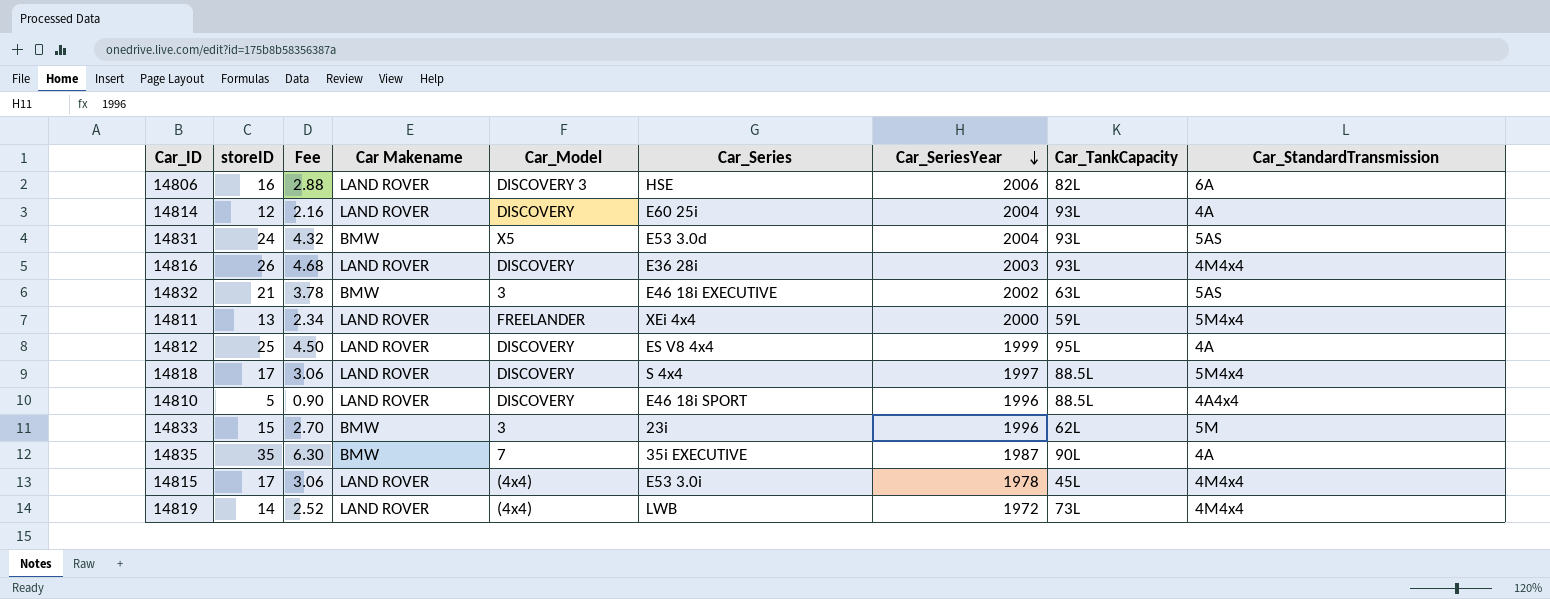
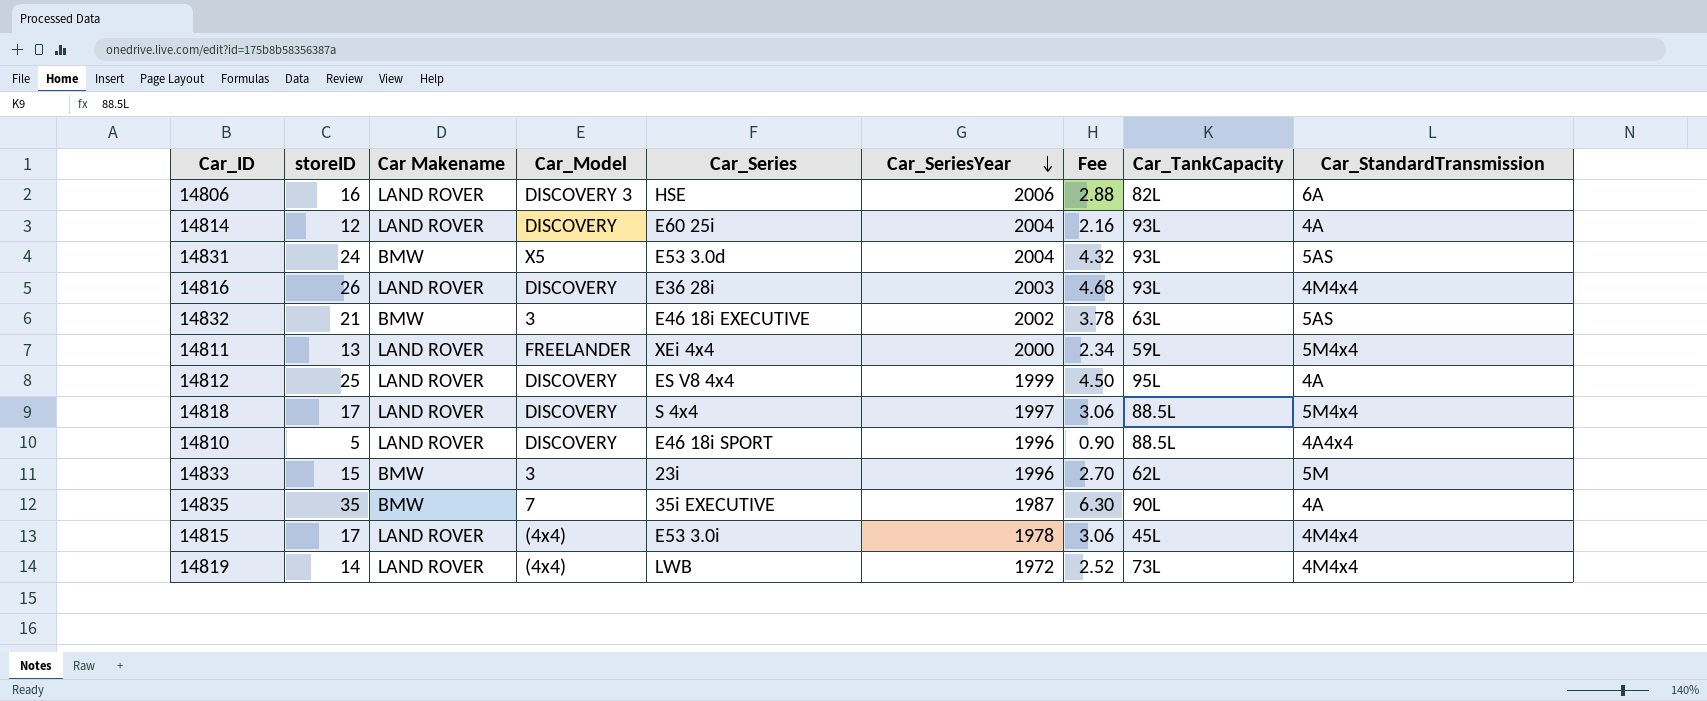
column Fee | position: 3 -> 7

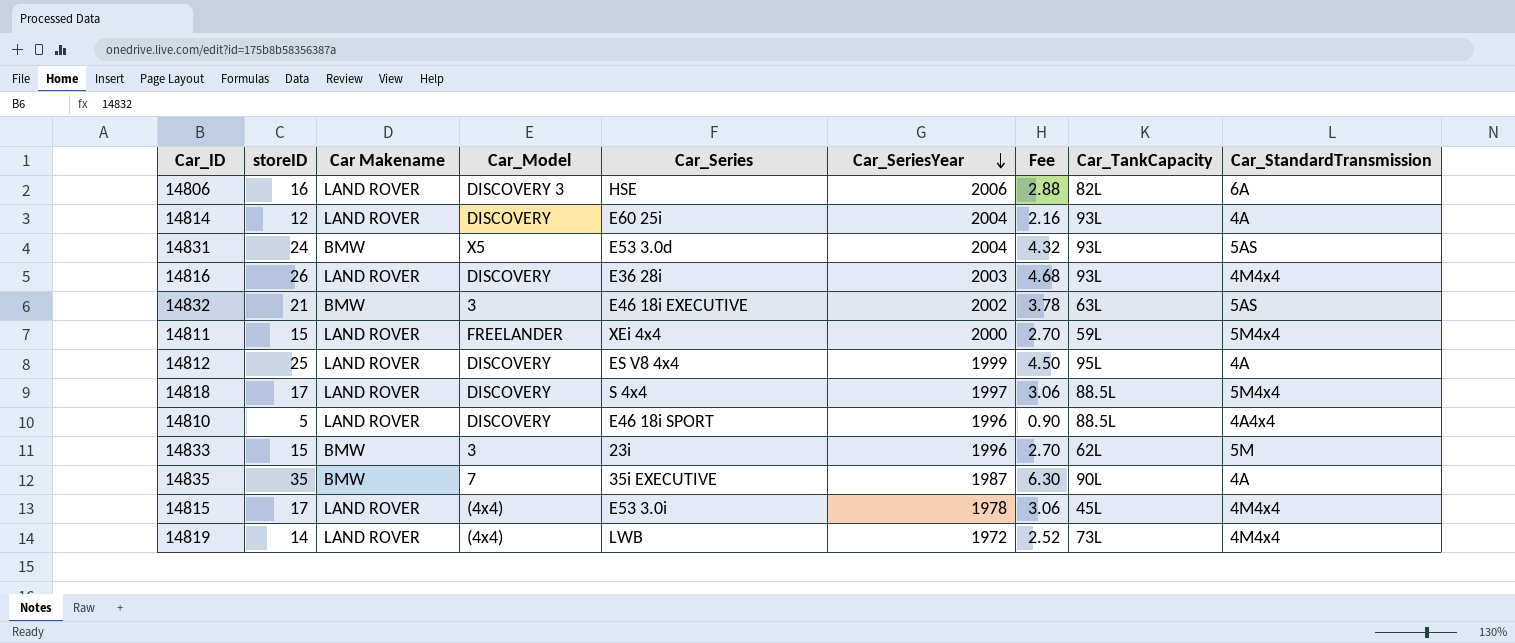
14811 | storeID: 13 -> 15
14811 | Fee: 2.34 -> 2.70

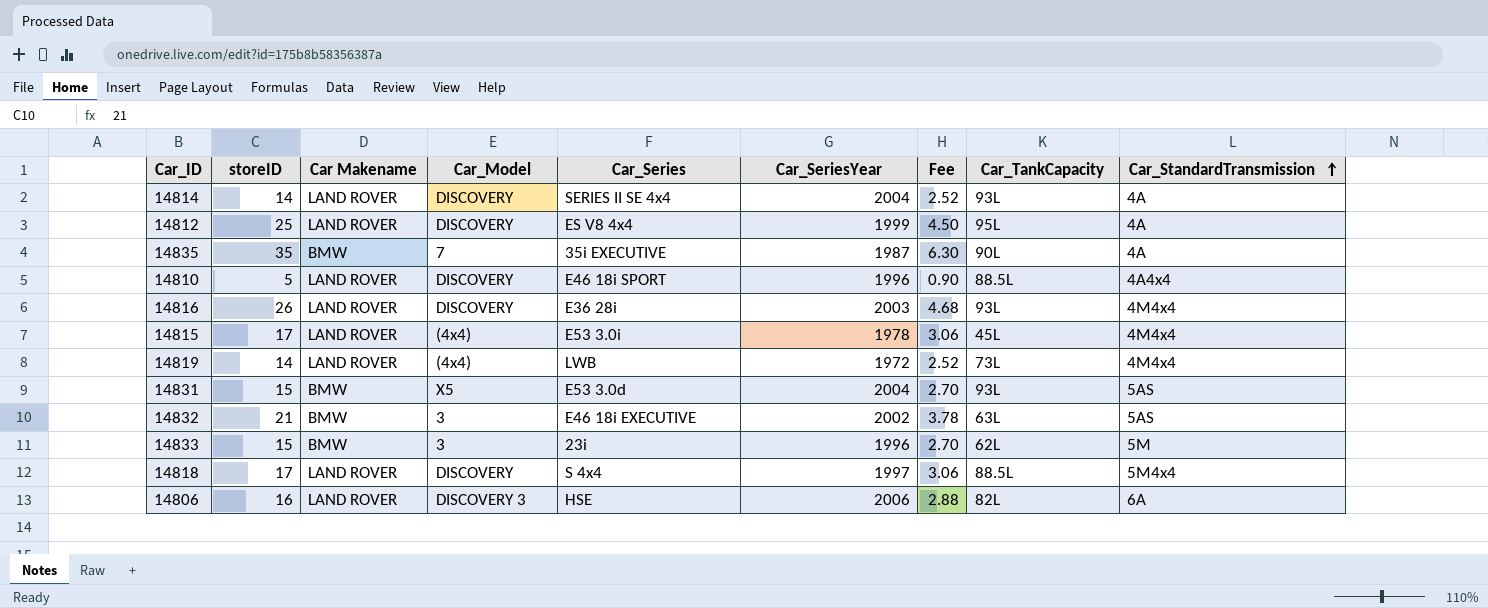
row order: Car_SeriesYear descending -> Car_StandardTransmission ascending
row 14811: 15 | LAND ROVER | FREELANDER | XEi 4x4 | 2000 | 2.70 | 59L | 5M4x4 -> none
14814 | storeID: 12 -> 14
14814 | Car_Series: E60 25i -> SERIES II SE 4x4
14814 | Fee: 2.16 -> 2.52
14831 | storeID: 24 -> 15
14831 | Fee: 4.32 -> 2.70

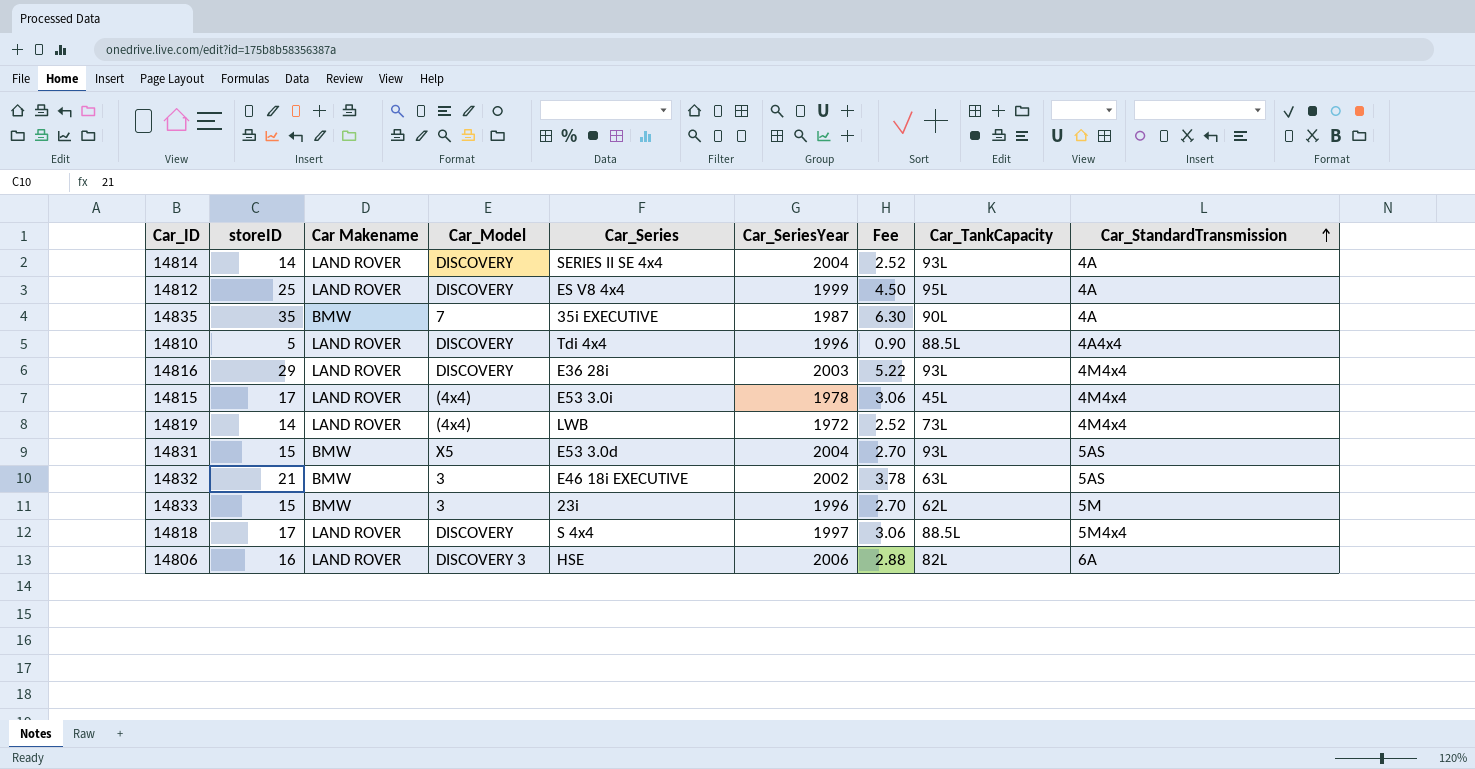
14810 | Car_Series: E46 18i SPORT -> Tdi 4x4
14816 | storeID: 26 -> 29
14816 | Fee: 4.68 -> 5.22

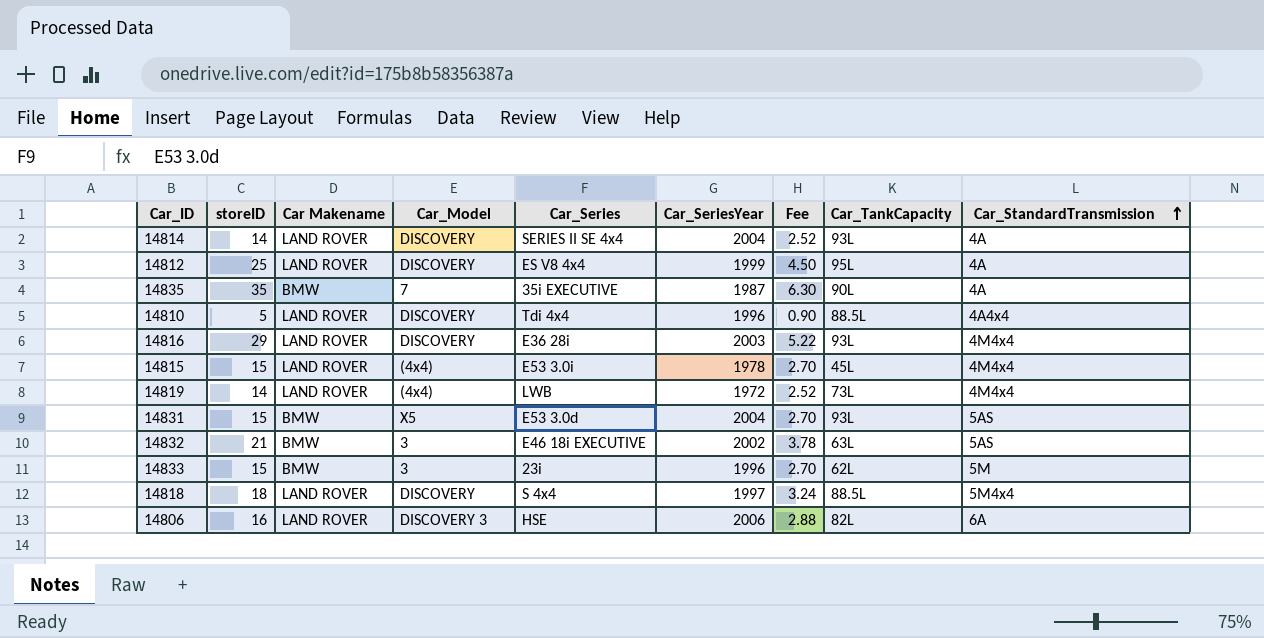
14815 | storeID: 17 -> 15
14815 | Fee: 3.06 -> 2.70
14818 | storeID: 17 -> 18
14818 | Fee: 3.06 -> 3.24

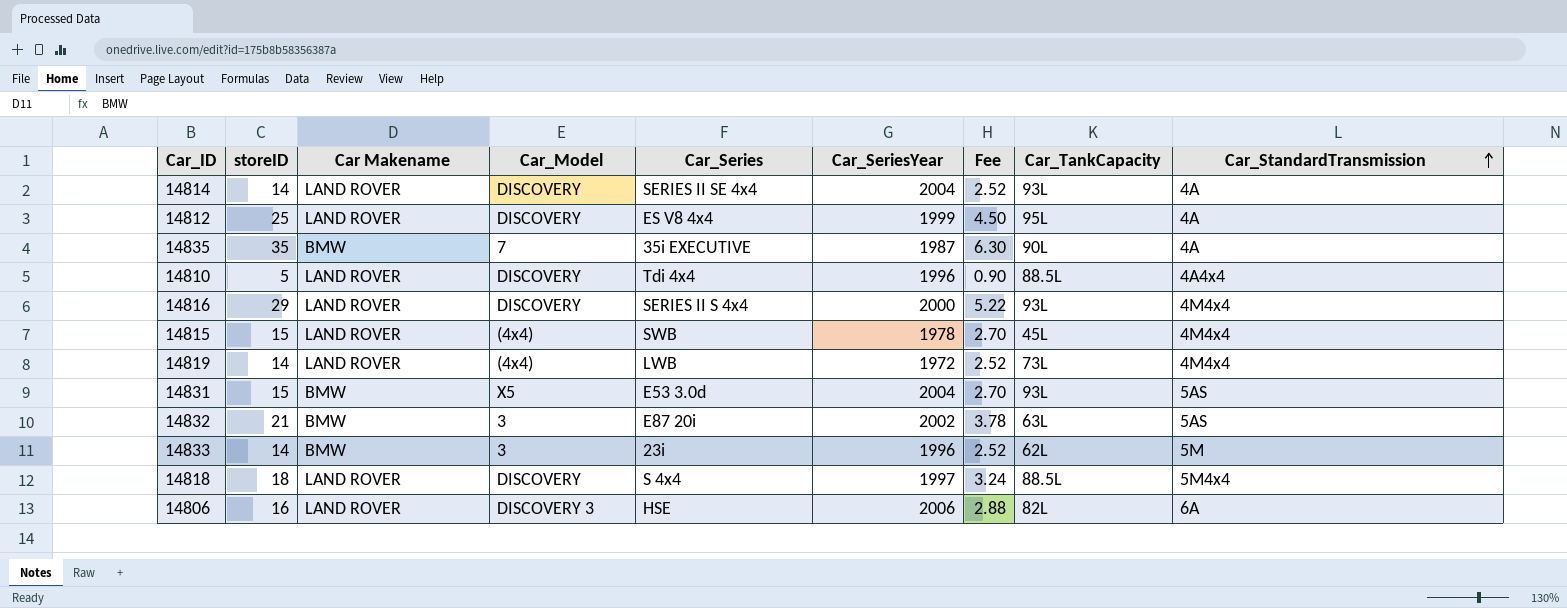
14816 | Car_Series: E36 28i -> SERIES II S 4x4
14816 | Car_SeriesYear: 2003 -> 2000
14815 | Car_Series: E53 3.0i -> SWB
14832 | Car_Series: E46 18i EXECUTIVE -> E87 20i
14833 | storeID: 15 -> 14
14833 | Fee: 2.70 -> 2.52

